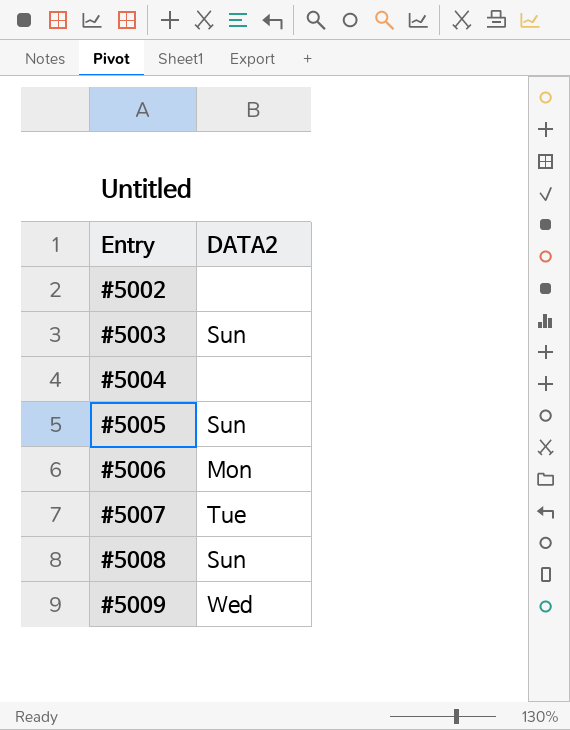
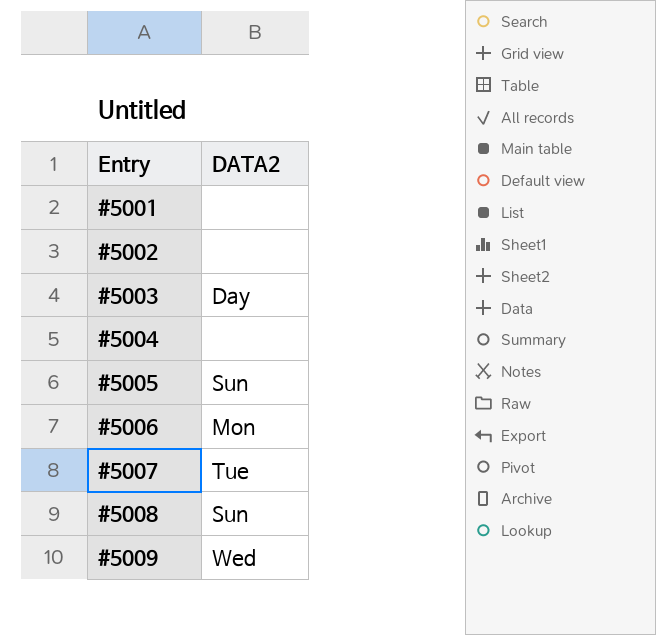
row #5001: none -> none
#5003 | DATA2: Sun -> Day

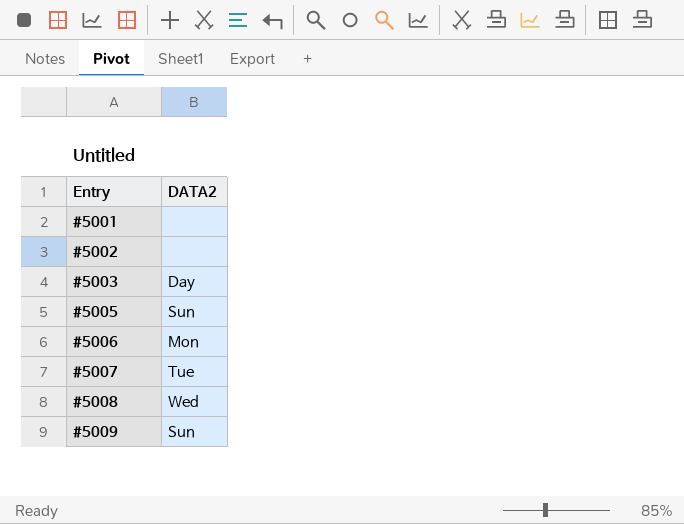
row #5004: none -> none
#5008 | DATA2: Sun -> Wed
#5009 | DATA2: Wed -> Sun

